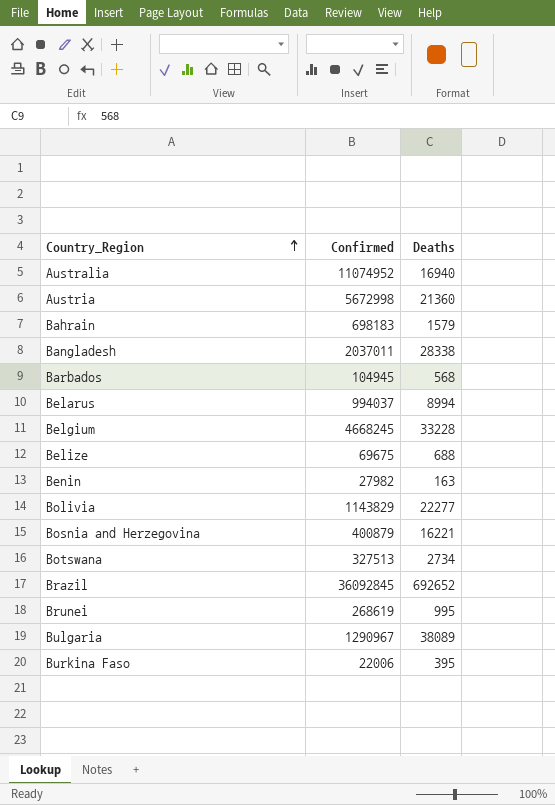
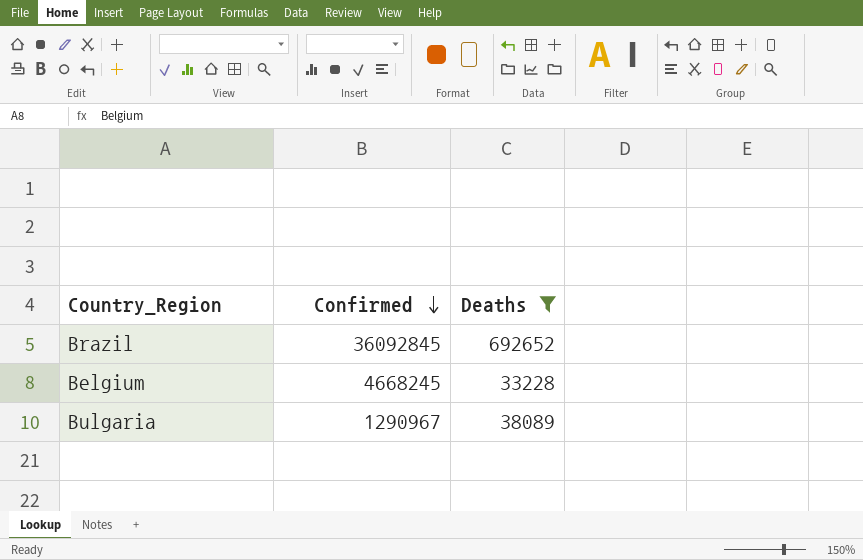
filter: none -> Deaths >= 33228
row order: Country_Region ascending -> Confirmed descending

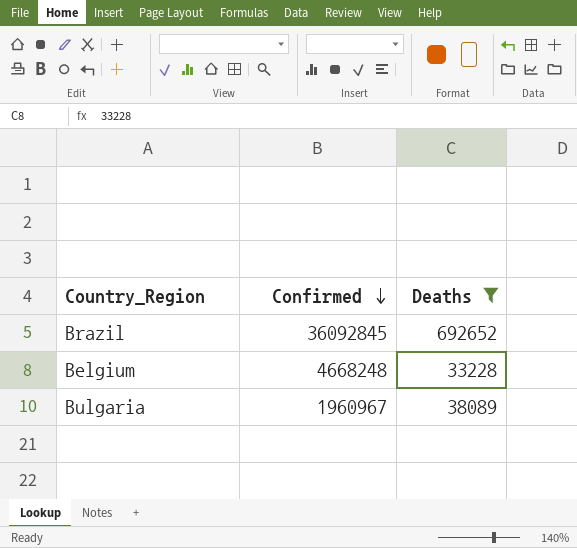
Belgium | Confirmed: 4668245 -> 4668248
Bulgaria | Confirmed: 1290967 -> 1960967

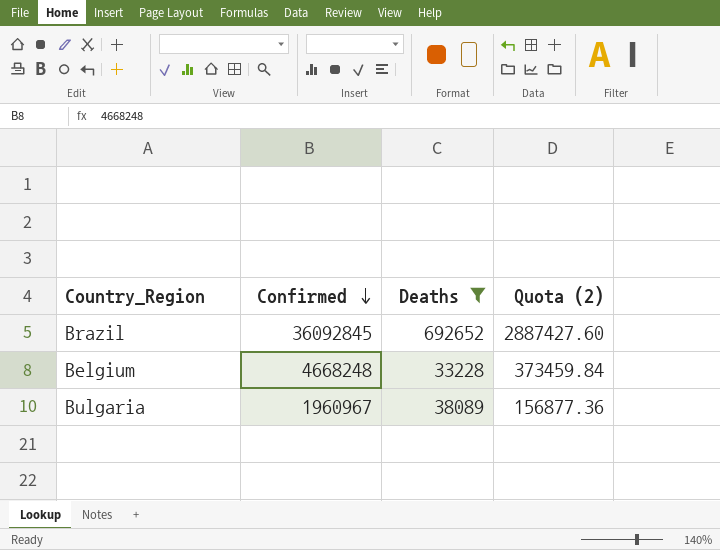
column Quota (2) | formula: none -> [Confirmed] * 0.08

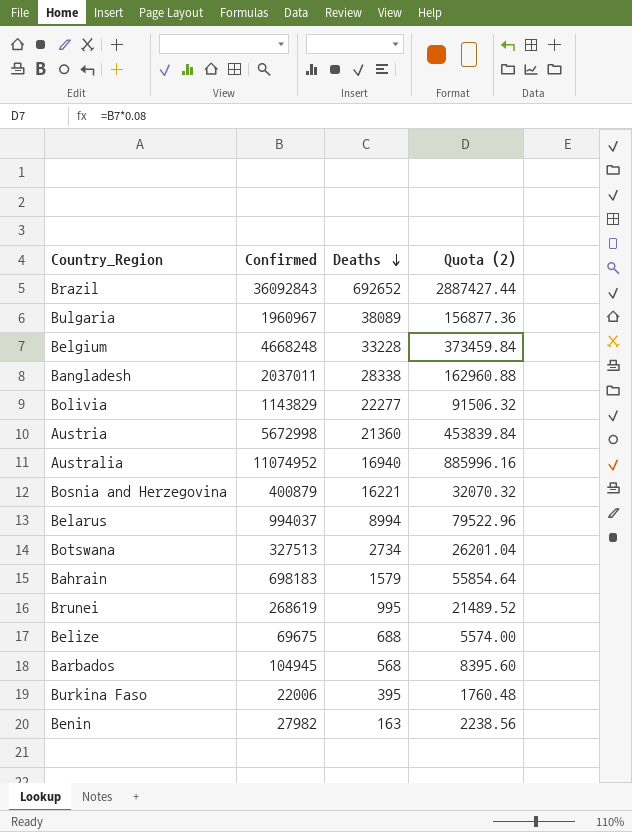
filter: Deaths >= 33228 -> none
row order: Confirmed descending -> Deaths descending
Brazil | Confirmed: 36092845 -> 36092843
Brazil | Quota (2): 2887427.60 -> 2887427.44

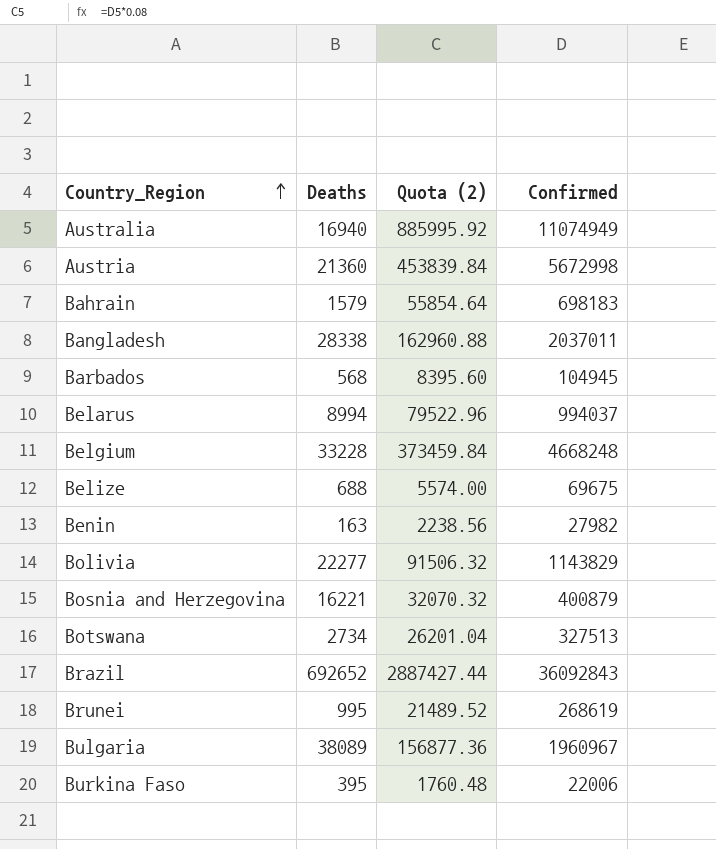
row order: Deaths descending -> Country_Region ascending
column Confirmed | position: 2 -> 4
Australia | Quota (2): 885996.16 -> 885995.92
Australia | Confirmed: 11074952 -> 11074949

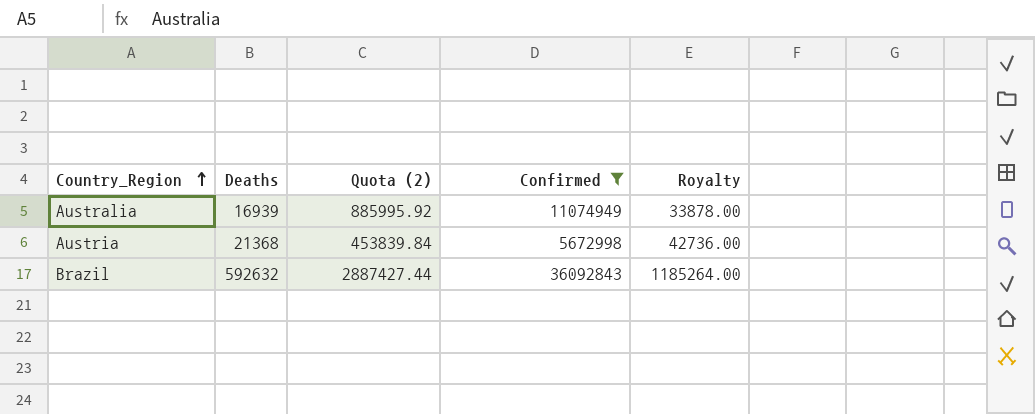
filter: none -> Confirmed >= 5672998
column Royalty | formula: none -> [Deaths] * 2
Australia | Deaths: 16940 -> 16939
Austria | Deaths: 21360 -> 21368
Brazil | Deaths: 692652 -> 592632

